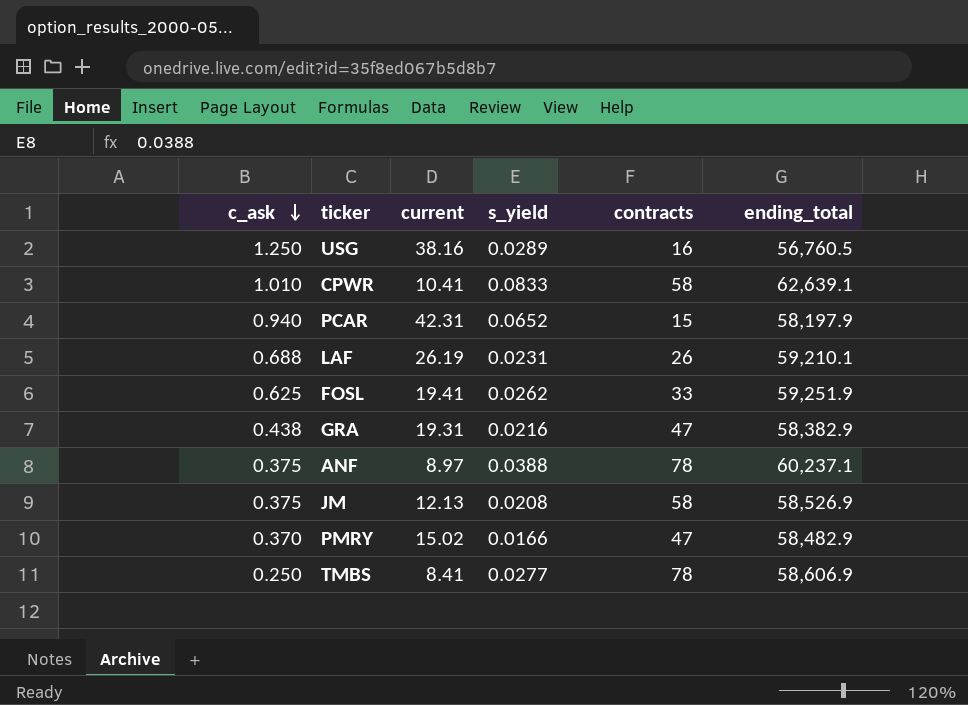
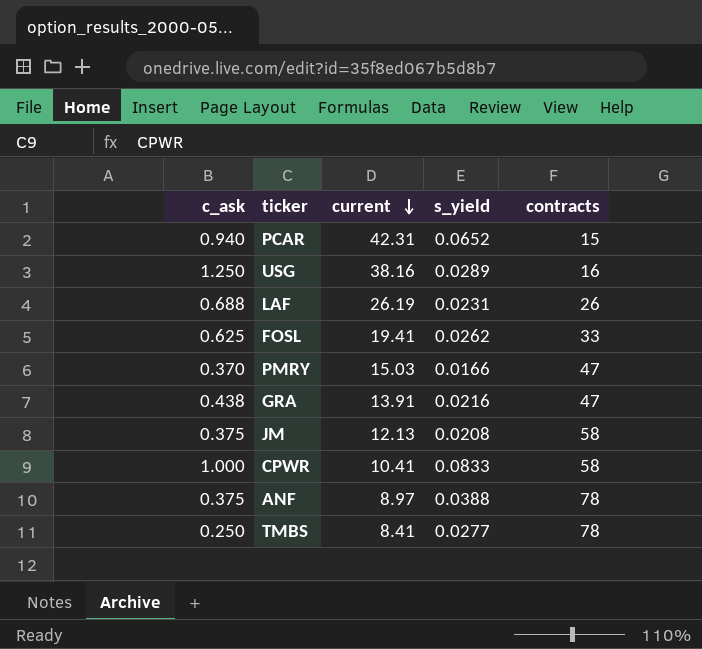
row order: c_ask descending -> current descending
column ending_total | position: 6 -> none
PMRY | current: 15.02 -> 15.03
GRA | current: 19.31 -> 13.91
CPWR | c_ask: 1.010 -> 1.000

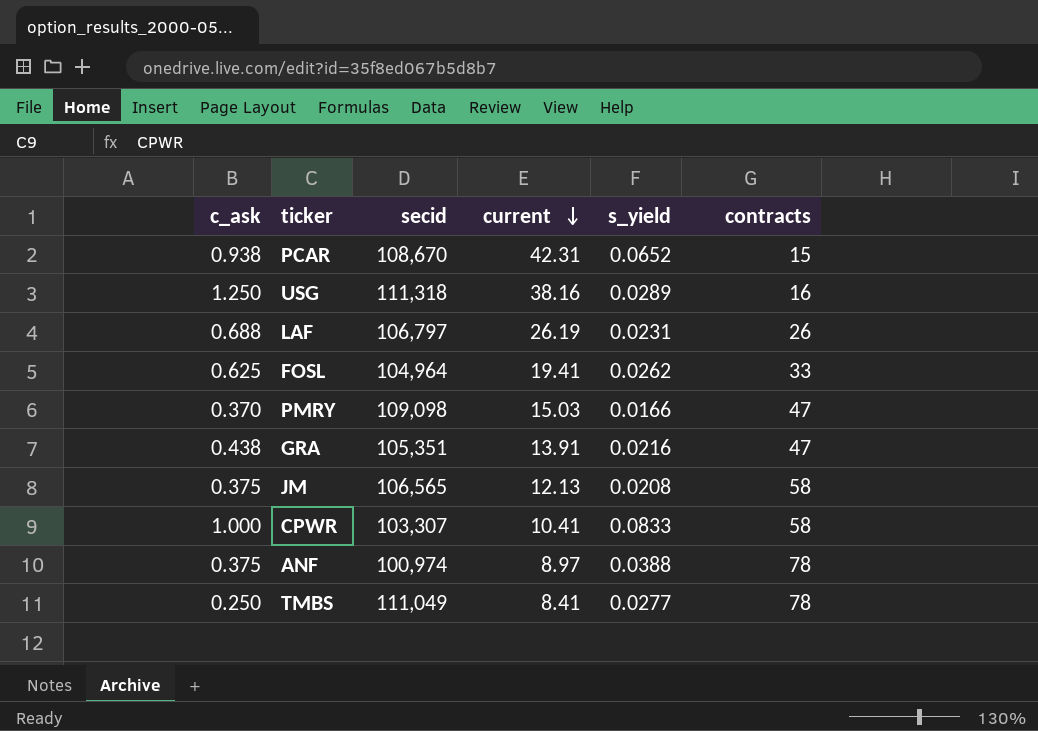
column secid | position: none -> 3
PCAR | c_ask: 0.940 -> 0.938

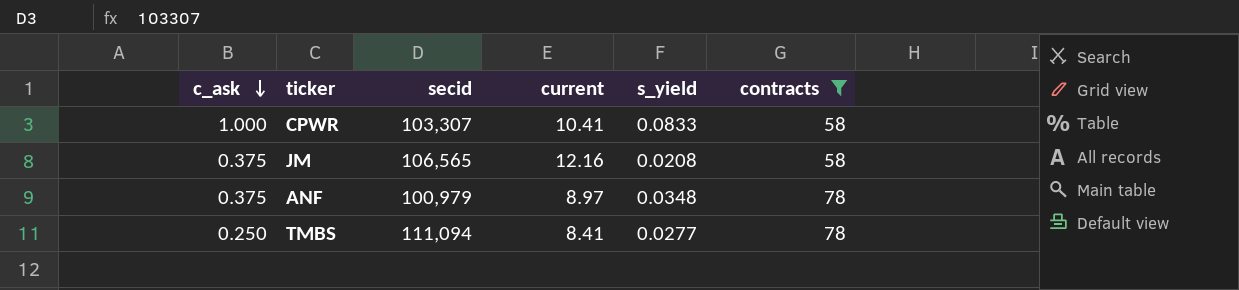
filter: none -> contracts >= 58
row order: current descending -> c_ask descending
JM | current: 12.13 -> 12.16
ANF | secid: 100,974 -> 100,979
ANF | s_yield: 0.0388 -> 0.0348
TMBS | secid: 111,049 -> 111,094

